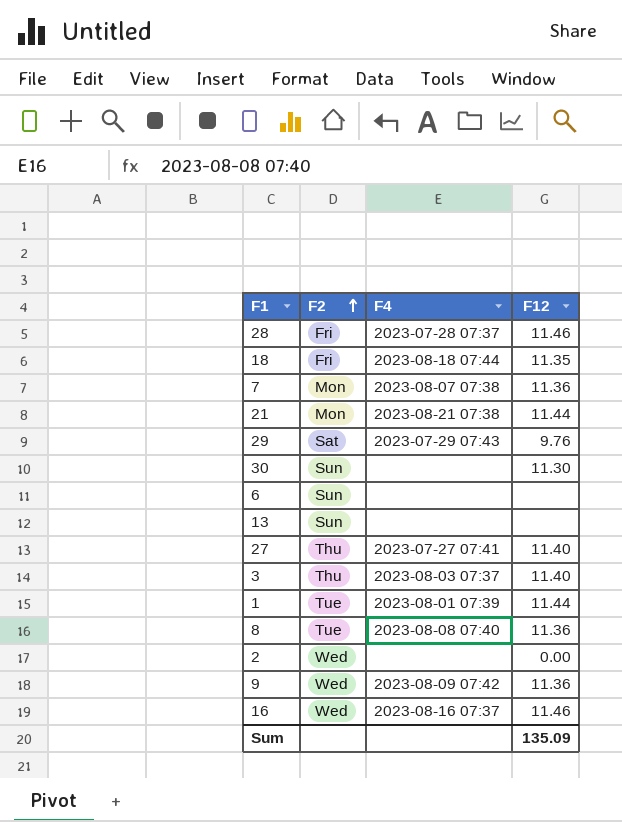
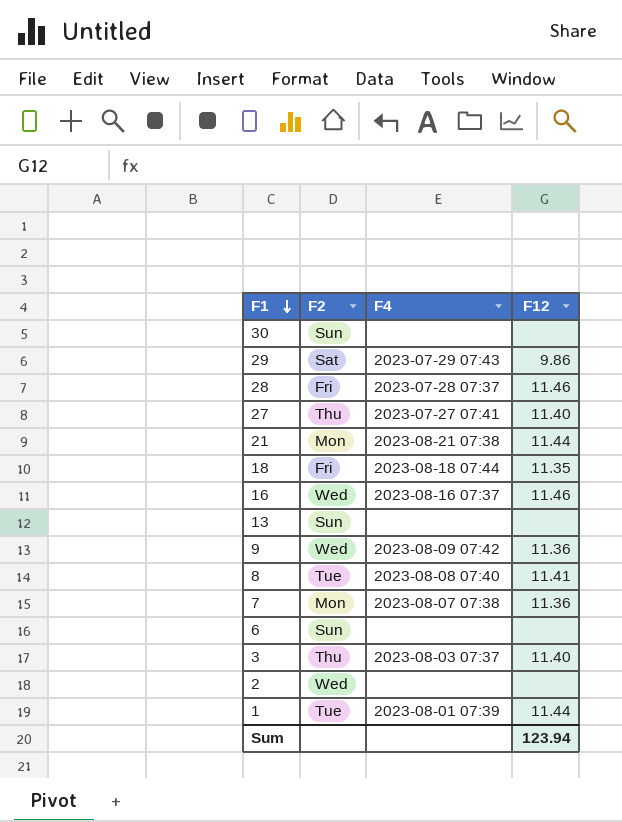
row order: F2 ascending -> F1 descending
30 | F12: 11.30 -> none
29 | F12: 9.76 -> 9.86
8 | F12: 11.36 -> 11.41
2 | F12: 0.00 -> none
Sum | F12: 135.09 -> 123.94

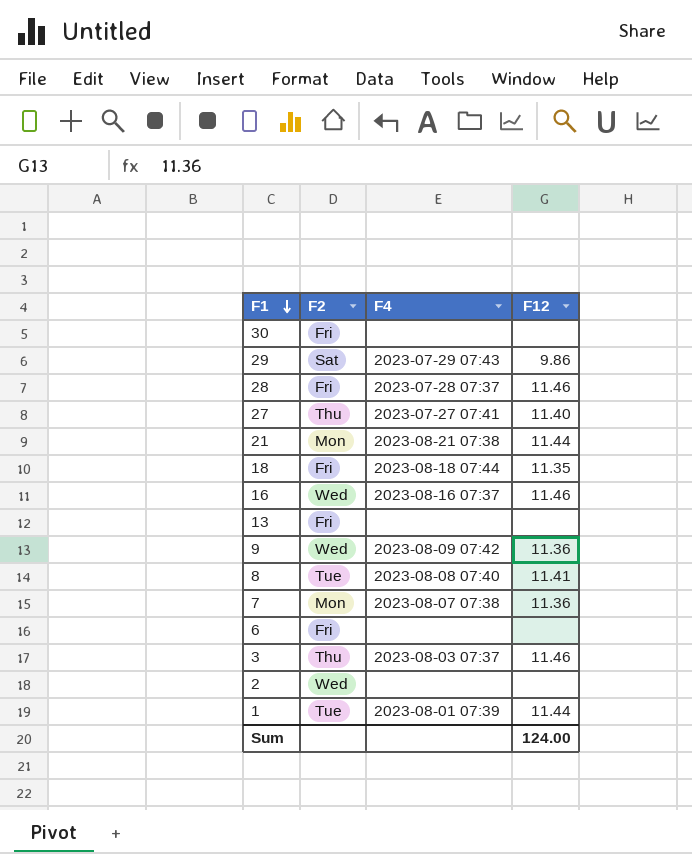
30 | F2: Sun -> Fri
13 | F2: Sun -> Fri
6 | F2: Sun -> Fri
3 | F12: 11.40 -> 11.46
Sum | F12: 123.94 -> 124.00

